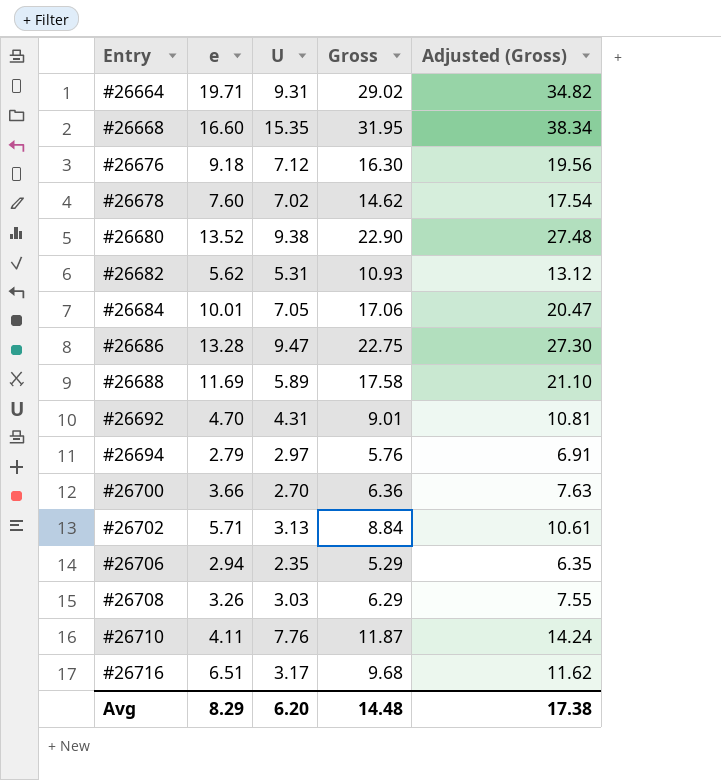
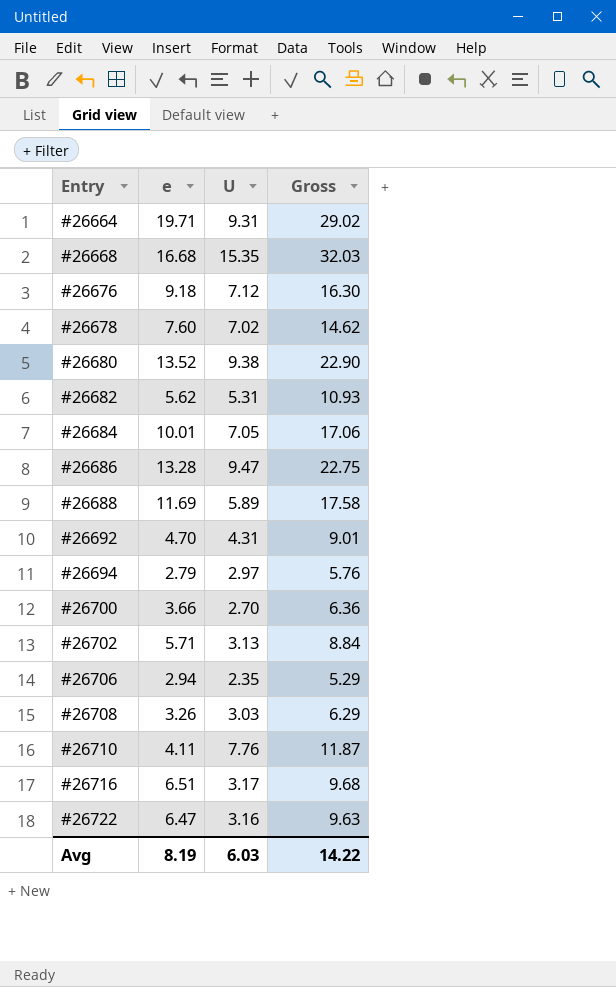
column Adjusted (Gross) | formula: [Gross] * 1.2 -> none
#26668 | e: 16.60 -> 16.68
#26668 | Gross: 31.95 -> 32.03
row #26722: none -> 6.47 | 3.16 | 9.63
Avg | e: 8.29 -> 8.19
Avg | U: 6.20 -> 6.03
Avg | Gross: 14.48 -> 14.22

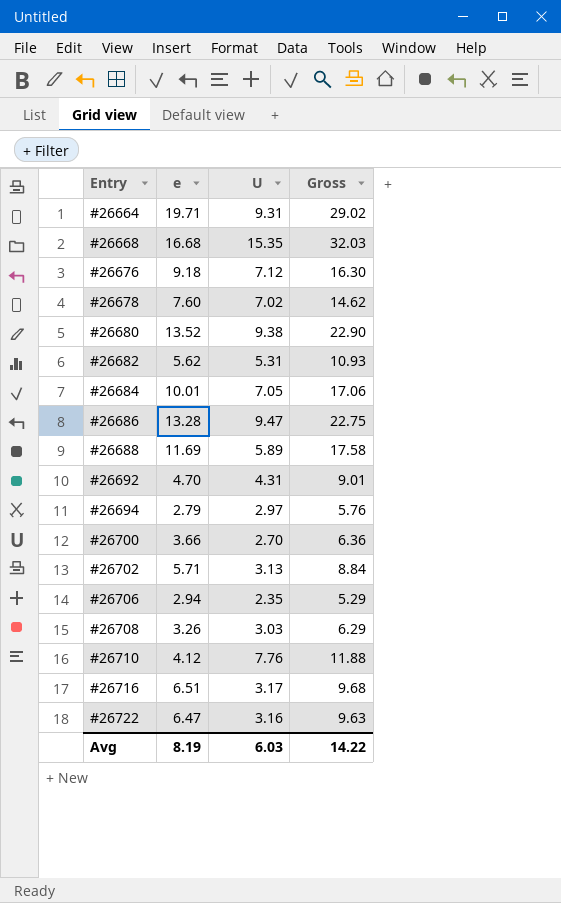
#26710 | e: 4.11 -> 4.12
#26710 | Gross: 11.87 -> 11.88

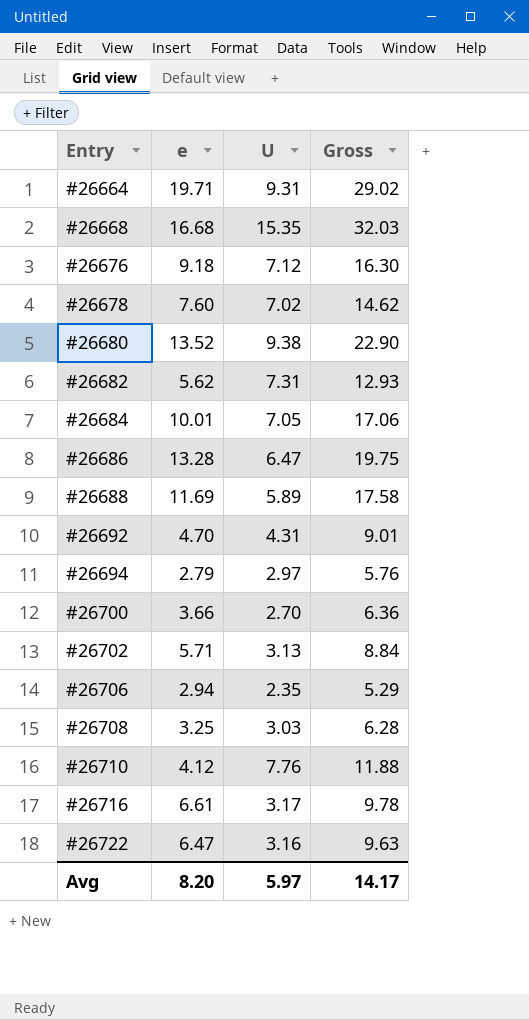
#26682 | U: 5.31 -> 7.31
#26682 | Gross: 10.93 -> 12.93
#26686 | U: 9.47 -> 6.47
#26686 | Gross: 22.75 -> 19.75
#26708 | e: 3.26 -> 3.25
#26708 | Gross: 6.29 -> 6.28
#26716 | e: 6.51 -> 6.61
#26716 | Gross: 9.68 -> 9.78
Avg | e: 8.19 -> 8.20
Avg | U: 6.03 -> 5.97
Avg | Gross: 14.22 -> 14.17

